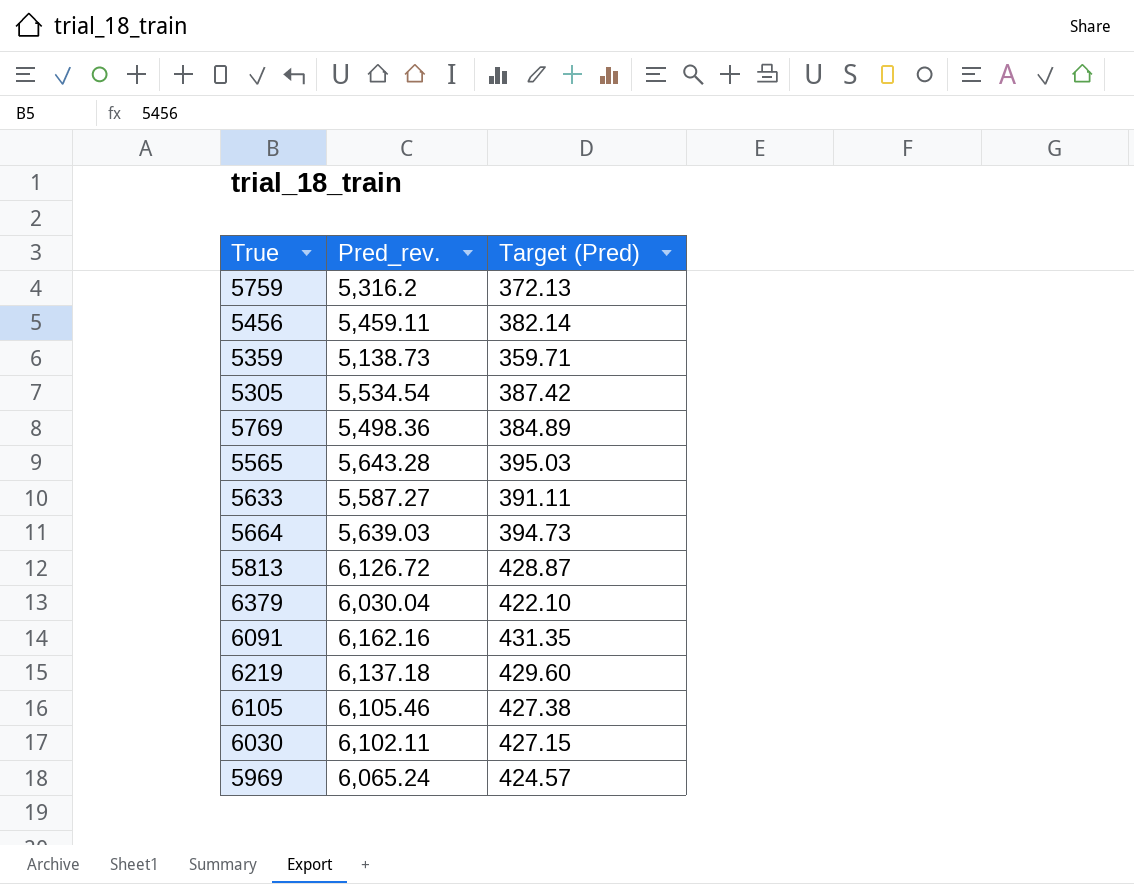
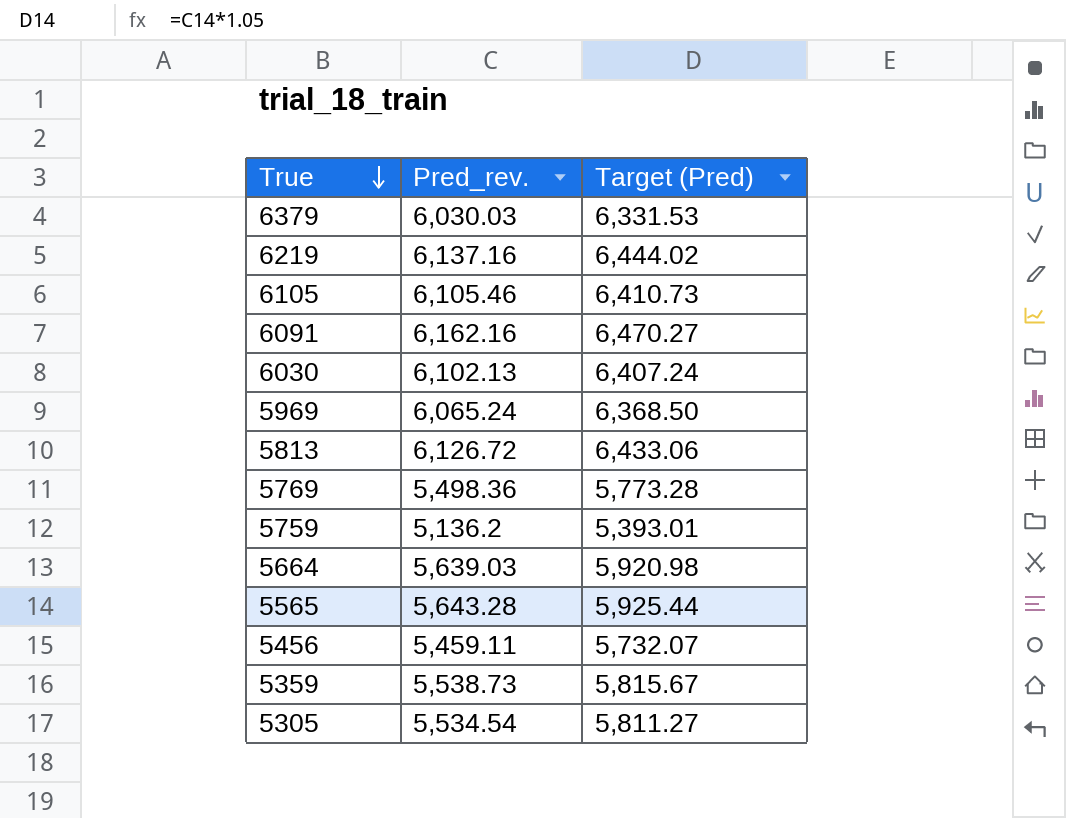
row order: none -> True descending
column Target (Pred) | formula: [Pred_rev.] * 0.07 -> [Pred_rev.] * 1.05
row 5633: 5,587.27 | 391.11 -> none
6379 | Pred_rev.: 6,030.04 -> 6,030.03
6219 | Pred_rev.: 6,137.18 -> 6,137.16
6030 | Pred_rev.: 6,102.11 -> 6,102.13
5759 | Pred_rev.: 5,316.2 -> 5,136.2
5359 | Pred_rev.: 5,138.73 -> 5,538.73

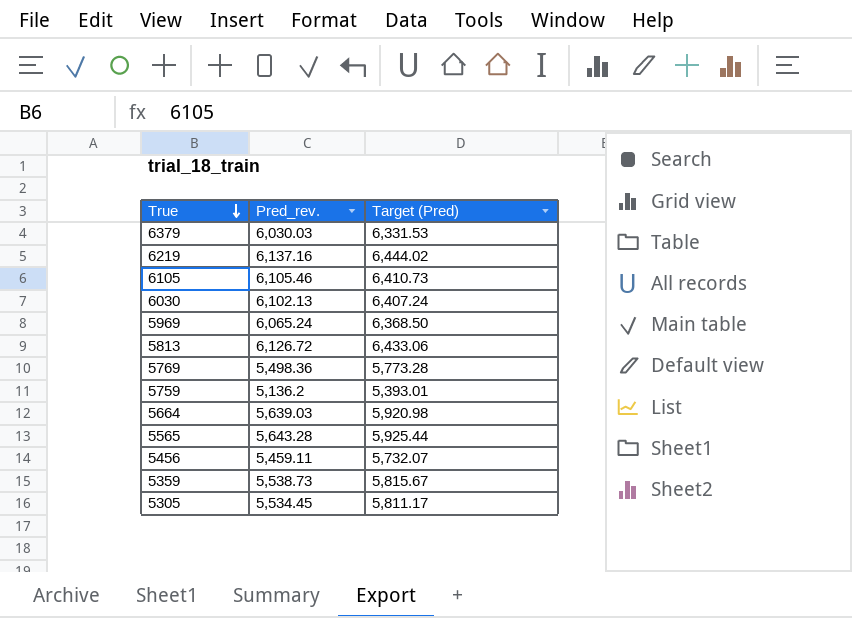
row 6091: 6,162.16 | 6,470.27 -> none
5305 | Pred_rev.: 5,534.54 -> 5,534.45
5305 | Target (Pred): 5,811.27 -> 5,811.17

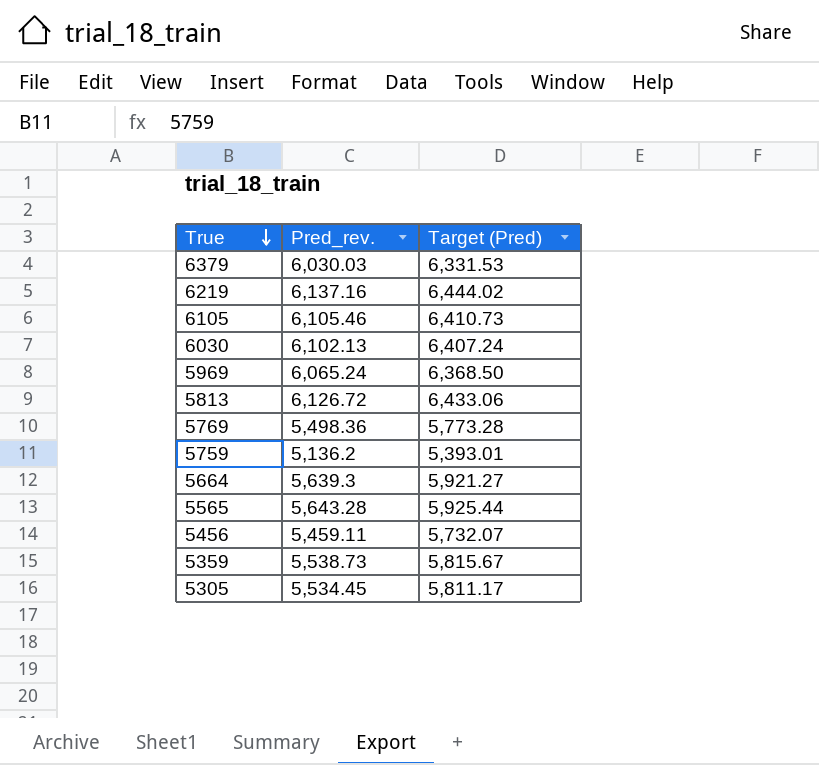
5664 | Pred_rev.: 5,639.03 -> 5,639.3
5664 | Target (Pred): 5,920.98 -> 5,921.27

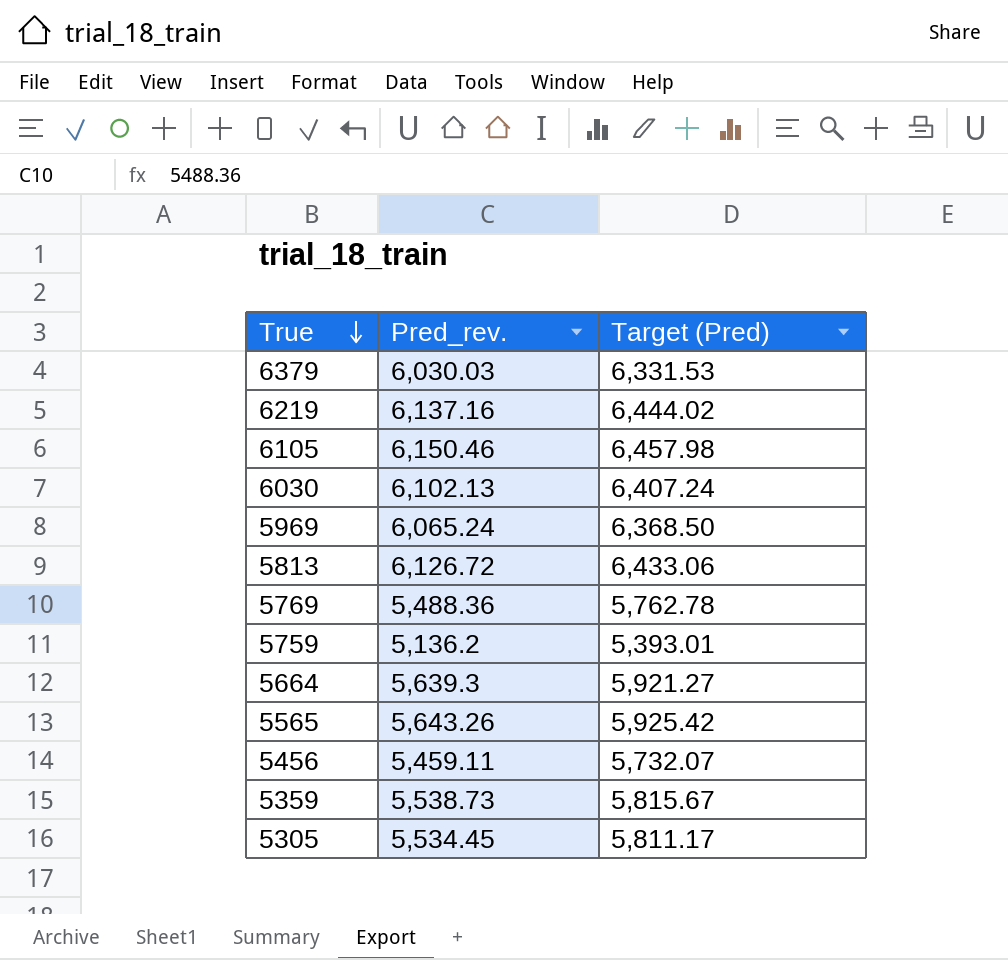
6105 | Pred_rev.: 6,105.46 -> 6,150.46
6105 | Target (Pred): 6,410.73 -> 6,457.98
5769 | Pred_rev.: 5,498.36 -> 5,488.36
5769 | Target (Pred): 5,773.28 -> 5,762.78
5565 | Pred_rev.: 5,643.28 -> 5,643.26
5565 | Target (Pred): 5,925.44 -> 5,925.42

